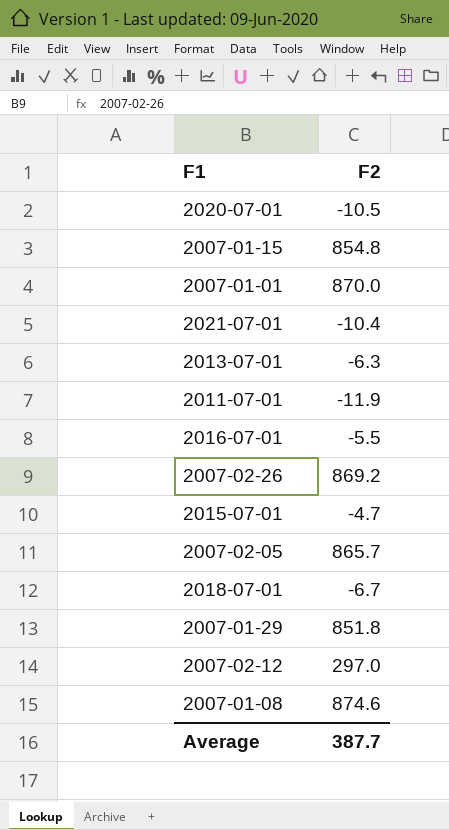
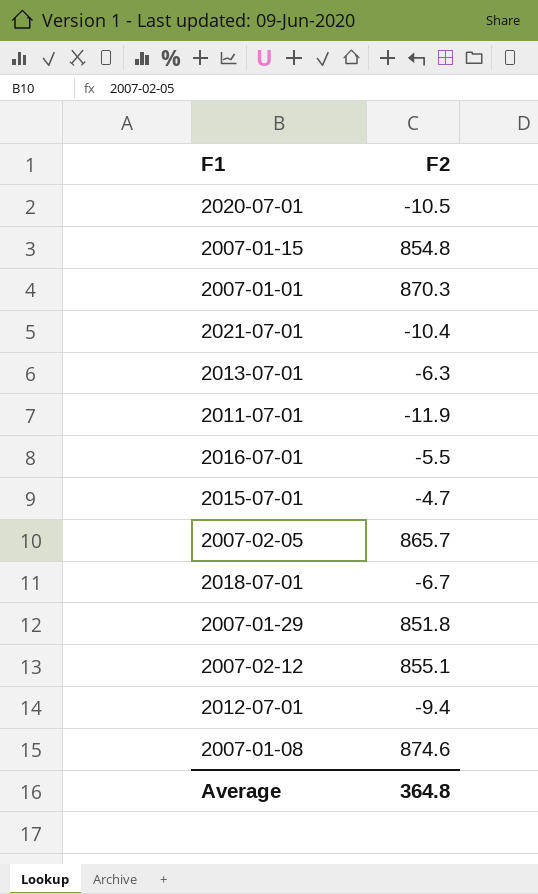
row 2007-02-26: 869.2 -> none
2007-01-01 | F2: 870.0 -> 870.3
2007-02-12 | F2: 297.0 -> 855.1
row 2012-07-01: none -> -9.4
Average | F2: 387.7 -> 364.8

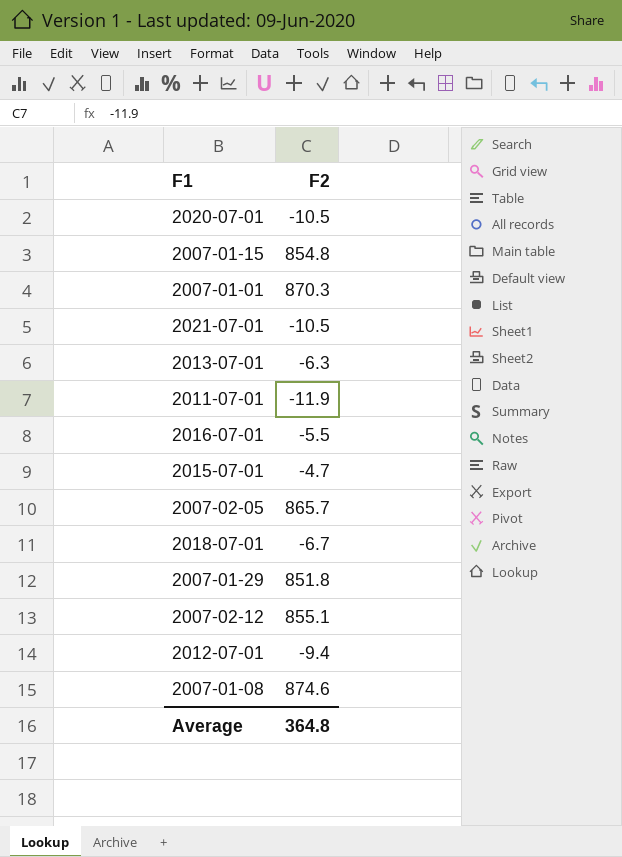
2021-07-01 | F2: -10.4 -> -10.5

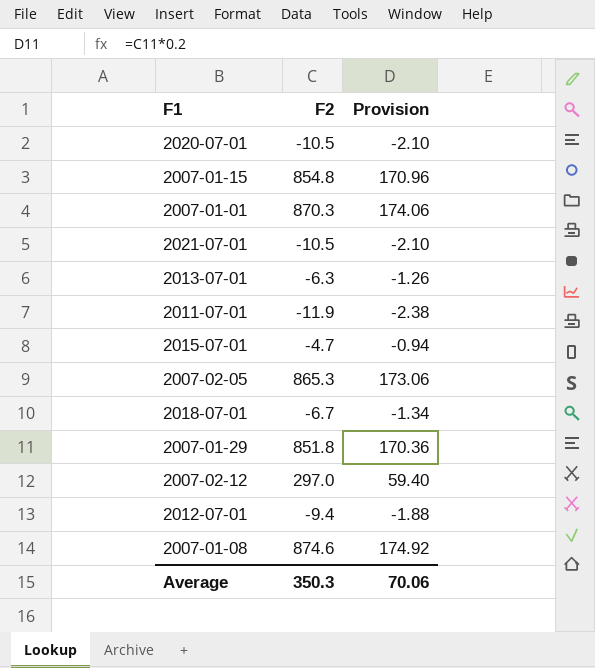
column Provision | formula: none -> [F2] * 0.2
row 2016-07-01: -5.5 -> none
2007-02-05 | F2: 865.7 -> 865.3
2007-02-12 | F2: 855.1 -> 297.0
Average | F2: 364.8 -> 350.3

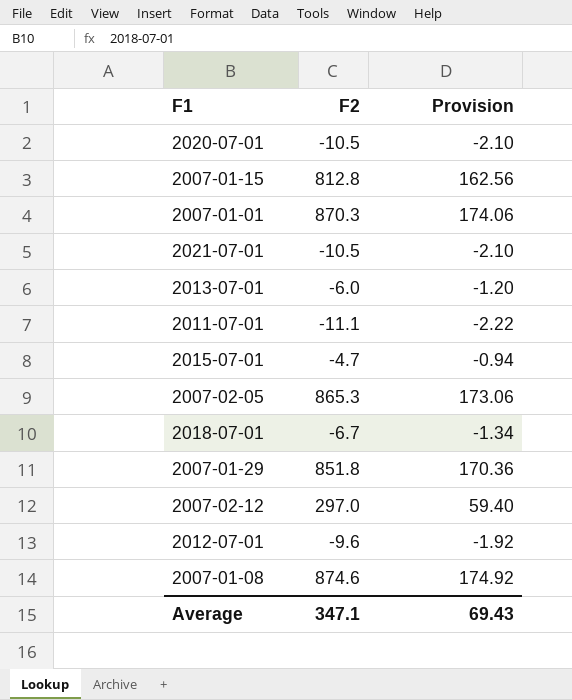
2007-01-15 | F2: 854.8 -> 812.8
2007-01-15 | Provision: 170.96 -> 162.56
2013-07-01 | F2: -6.3 -> -6.0
2013-07-01 | Provision: -1.26 -> -1.20
2011-07-01 | F2: -11.9 -> -11.1
2011-07-01 | Provision: -2.38 -> -2.22
2012-07-01 | F2: -9.4 -> -9.6
2012-07-01 | Provision: -1.88 -> -1.92
Average | F2: 350.3 -> 347.1
Average | Provision: 70.06 -> 69.43

